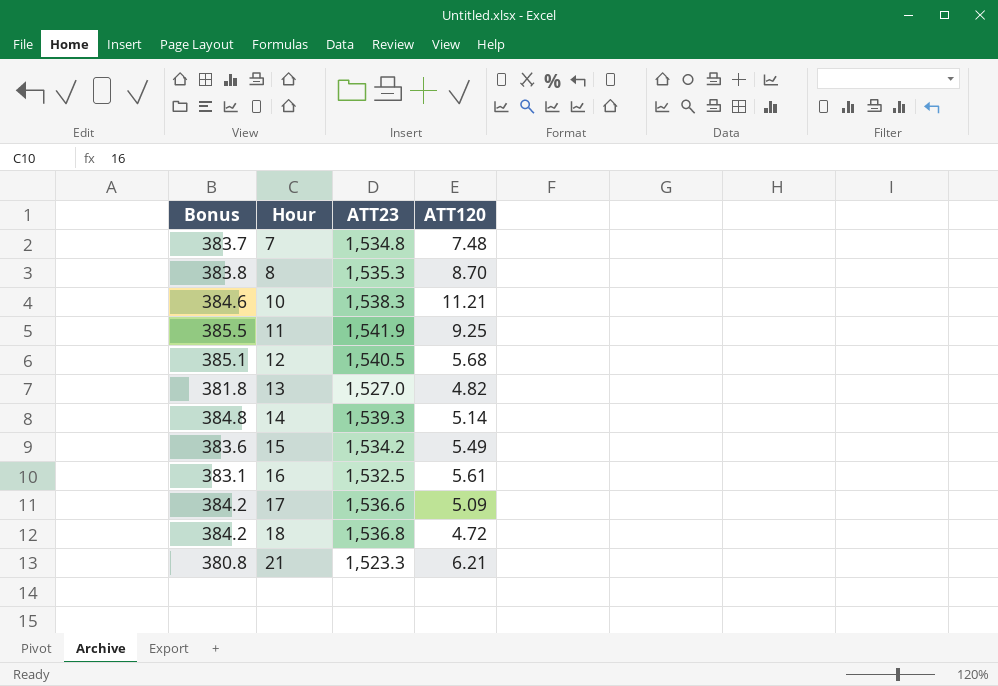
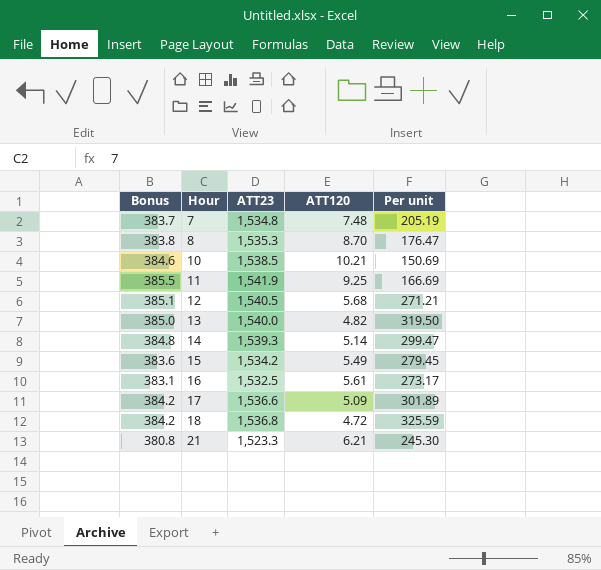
column Per unit | formula: none -> [ATT23] / [ATT120]
10 | ATT23: 1,538.3 -> 1,538.5
10 | ATT120: 11.21 -> 10.21
13 | Bonus: 381.8 -> 385.0
13 | ATT23: 1,527.0 -> 1,540.0

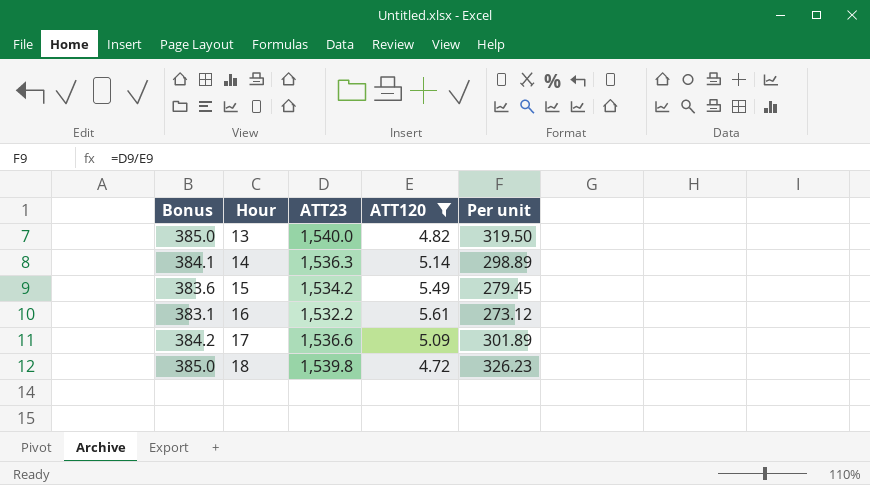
filter: none -> ATT120 <= 5.61
14 | Bonus: 384.8 -> 384.1
14 | ATT23: 1,539.3 -> 1,536.3
14 | Per unit: 299.47 -> 298.89
16 | ATT23: 1,532.5 -> 1,532.2
16 | Per unit: 273.17 -> 273.12
18 | Bonus: 384.2 -> 385.0
18 | ATT23: 1,536.8 -> 1,539.8
18 | Per unit: 325.59 -> 326.23

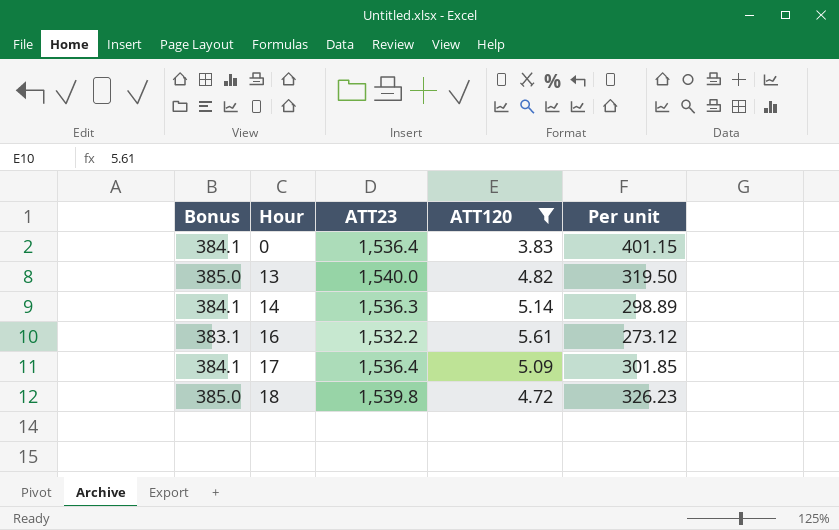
row 15: 383.6 | 1,534.2 | 5.49 | 279.45 -> none
row 0: none -> 384.1 | 1,536.4 | 3.83 | 401.15
17 | Bonus: 384.2 -> 384.1
17 | ATT23: 1,536.6 -> 1,536.4
17 | Per unit: 301.89 -> 301.85

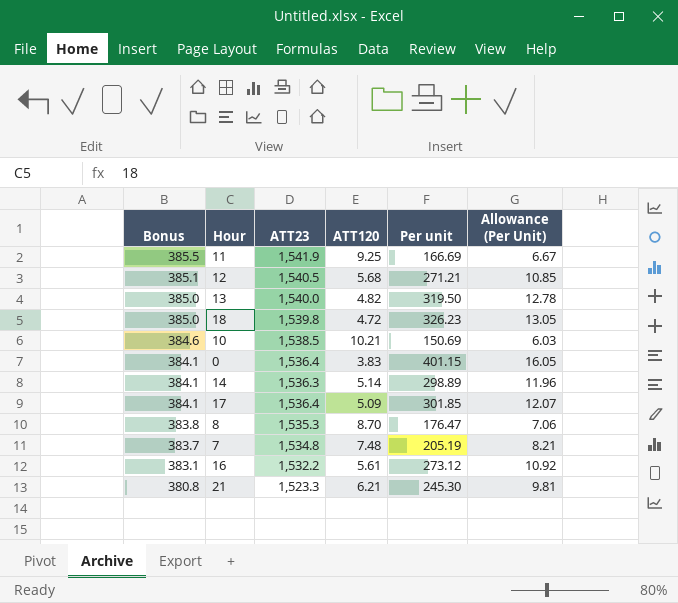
filter: ATT120 <= 5.61 -> none
row order: Hour ascending -> Bonus descending
column Allowance (Per Unit) | formula: none -> [Per unit] * 0.04

